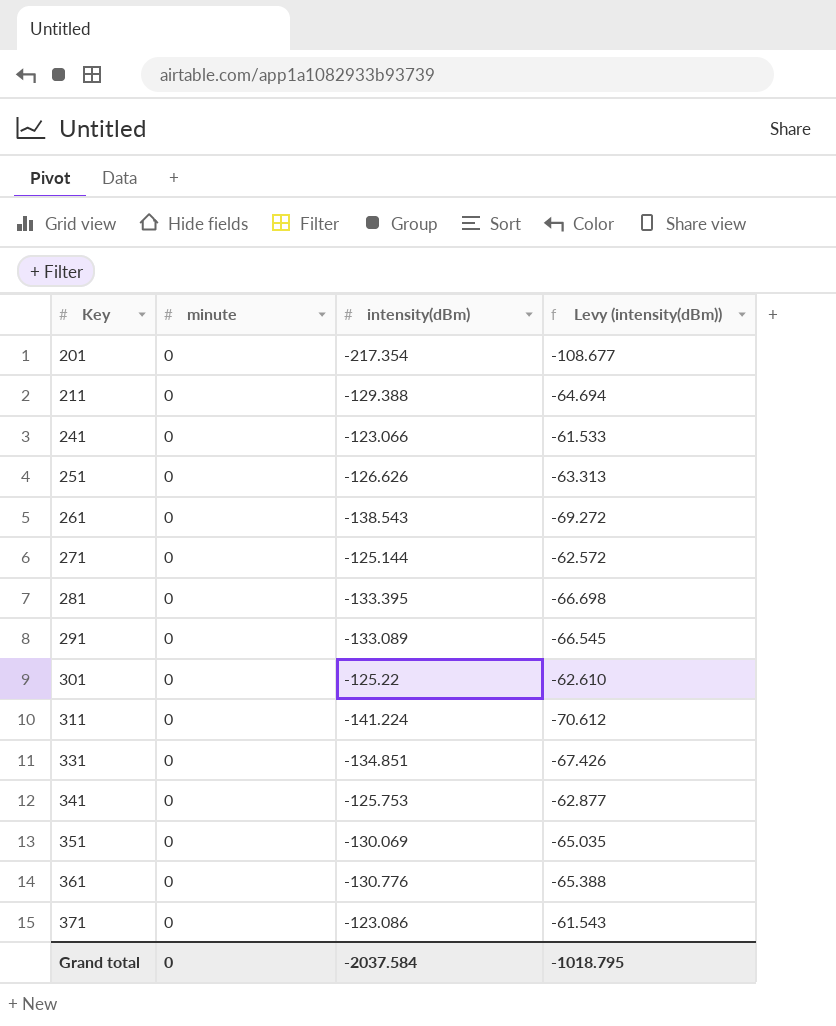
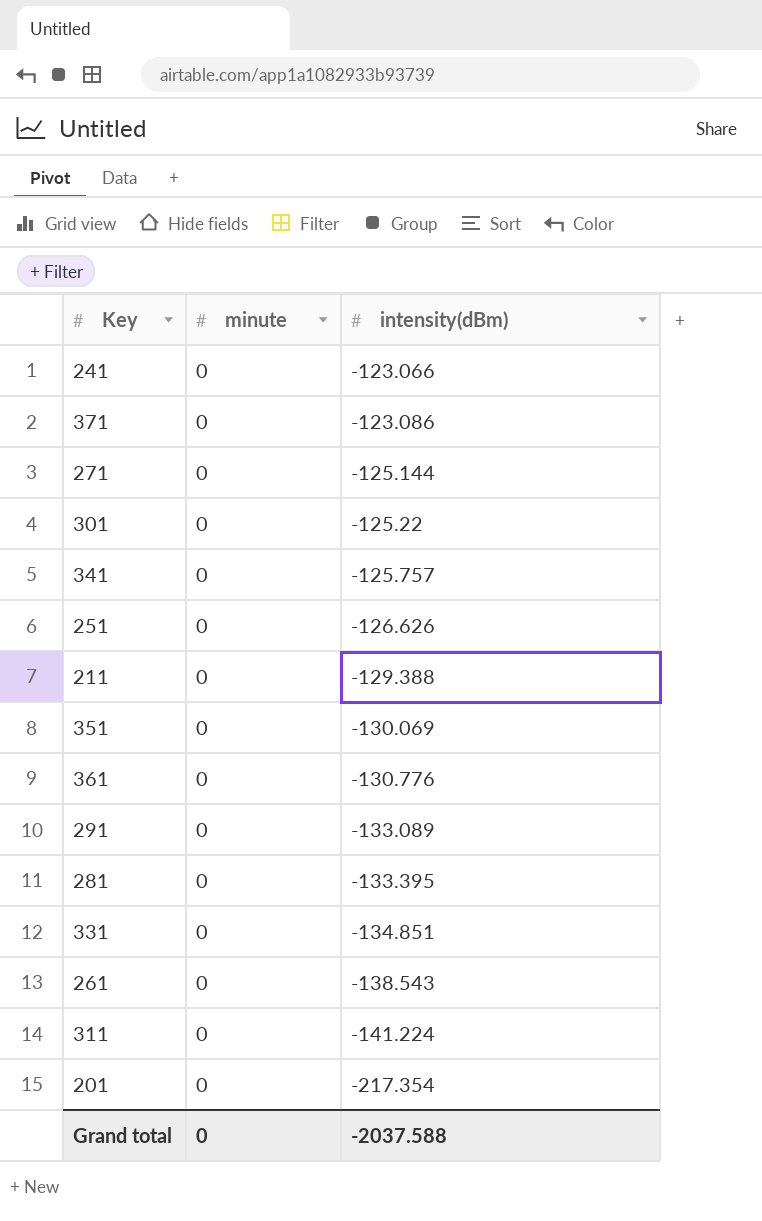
row order: Key ascending -> intensity(dBm) descending
column Levy (intensity(dBm)) | formula: [intensity(dBm)] * 0.5 -> none
341 | intensity(dBm): -125.753 -> -125.757
Grand total | intensity(dBm): -2037.584 -> -2037.588

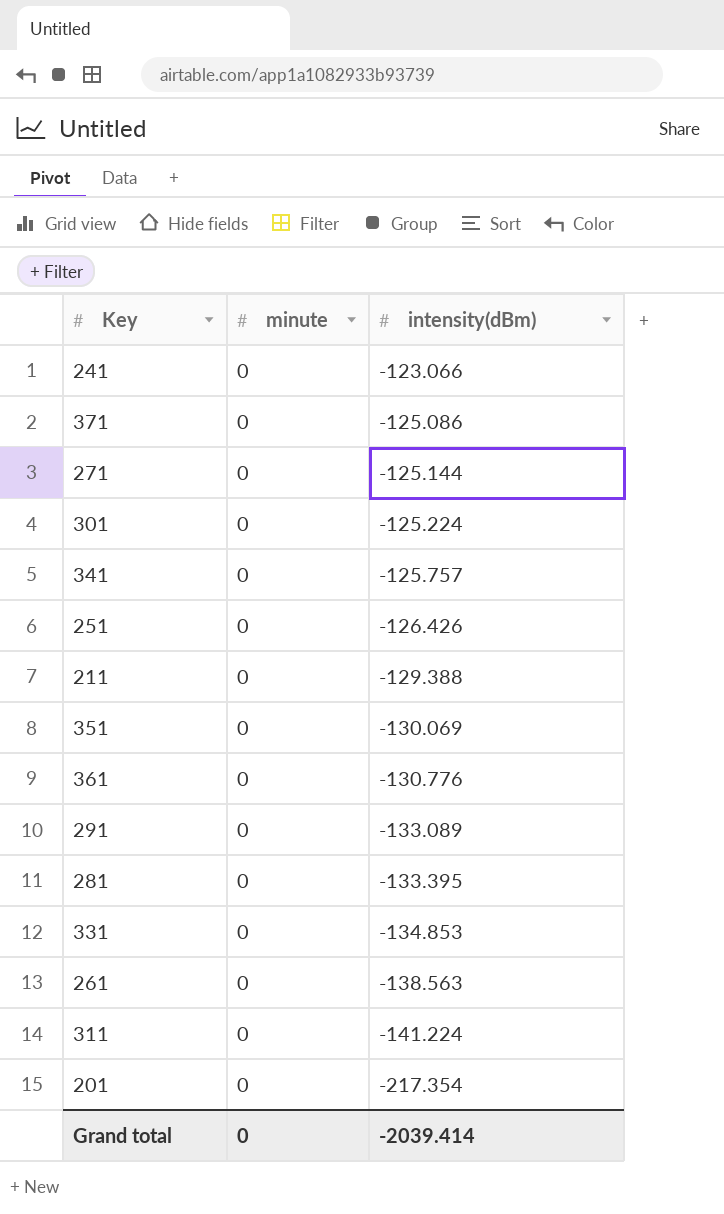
371 | intensity(dBm): -123.086 -> -125.086
301 | intensity(dBm): -125.22 -> -125.224
251 | intensity(dBm): -126.626 -> -126.426
331 | intensity(dBm): -134.851 -> -134.853
261 | intensity(dBm): -138.543 -> -138.563
Grand total | intensity(dBm): -2037.588 -> -2039.414

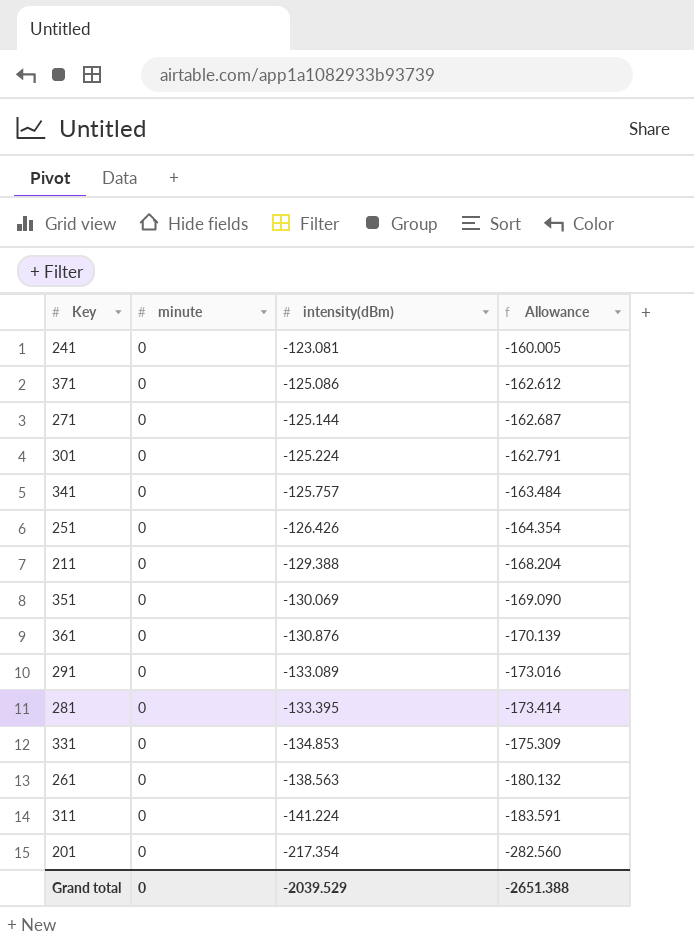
column Allowance | formula: none -> [intensity(dBm)] * 1.3
241 | intensity(dBm): -123.066 -> -123.081
361 | intensity(dBm): -130.776 -> -130.876
Grand total | intensity(dBm): -2039.414 -> -2039.529

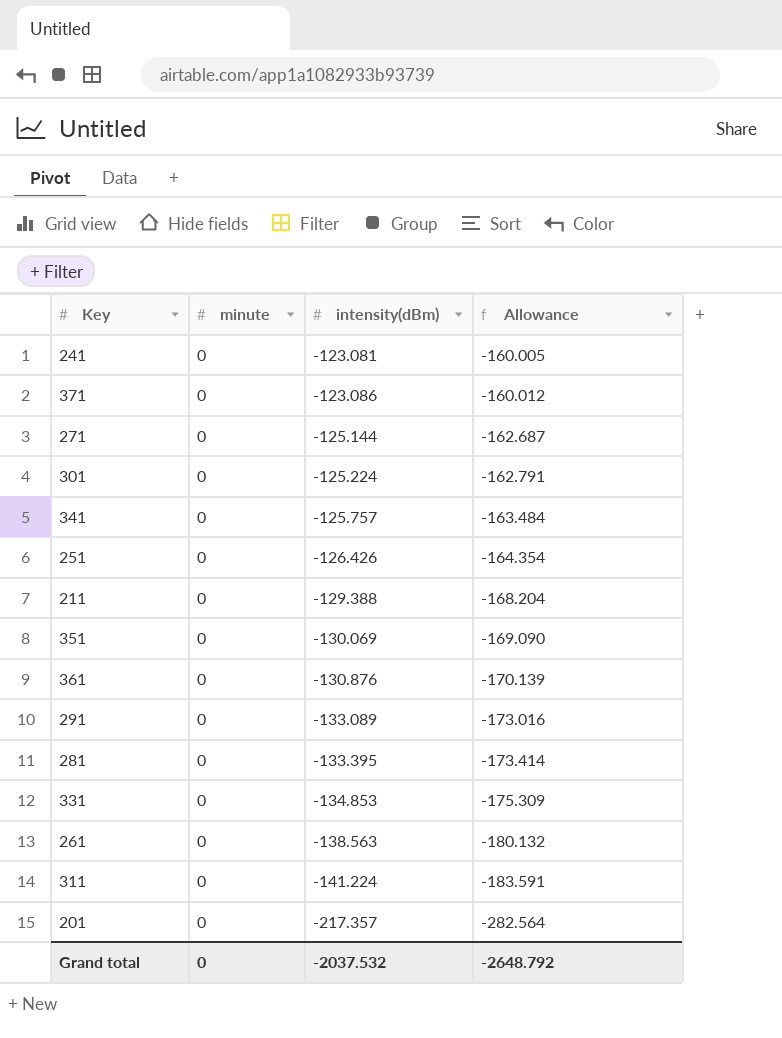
371 | intensity(dBm): -125.086 -> -123.086
371 | Allowance: -162.612 -> -160.012
201 | intensity(dBm): -217.354 -> -217.357
201 | Allowance: -282.560 -> -282.564
Grand total | intensity(dBm): -2039.529 -> -2037.532
Grand total | Allowance: -2651.388 -> -2648.792

